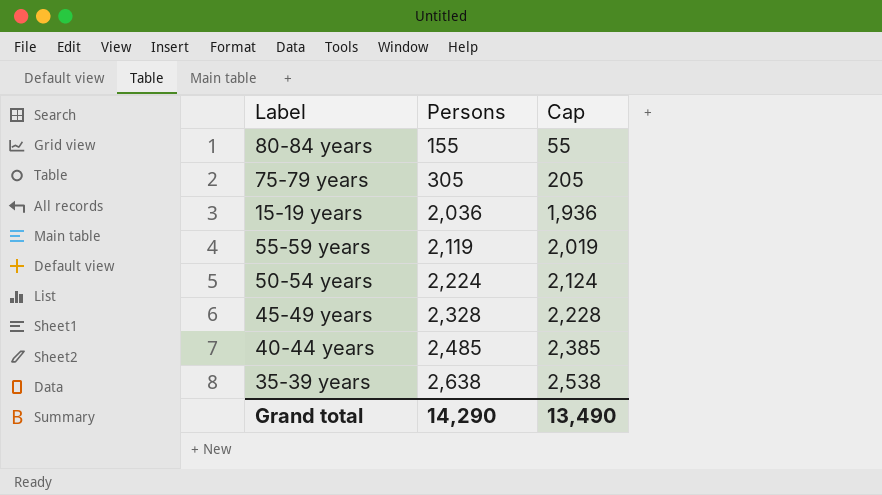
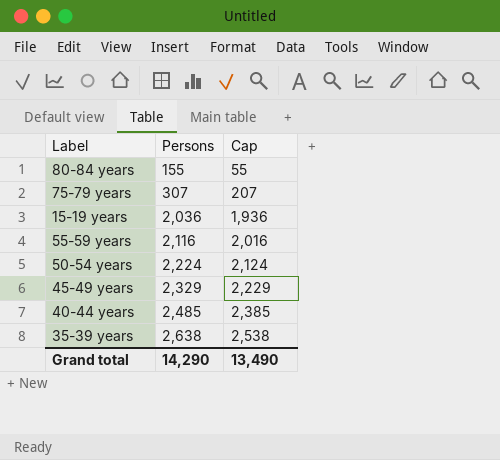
75-79 years | Persons: 305 -> 307
75-79 years | Cap: 205 -> 207
55-59 years | Persons: 2,119 -> 2,116
55-59 years | Cap: 2,019 -> 2,016
45-49 years | Persons: 2,328 -> 2,329
45-49 years | Cap: 2,228 -> 2,229

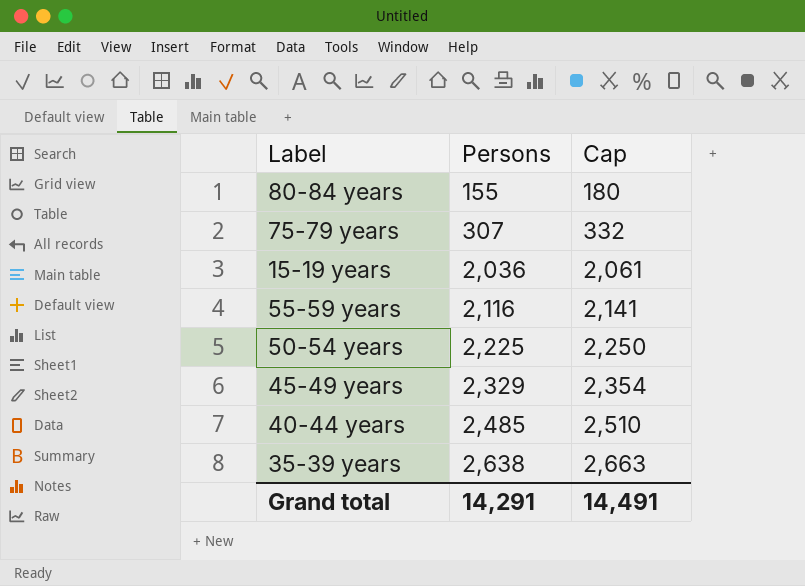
column Cap | formula: [Persons] - 100 -> [Persons] + 25
50-54 years | Persons: 2,224 -> 2,225
Grand total | Persons: 14,290 -> 14,291
Grand total | Cap: 13,490 -> 14,491

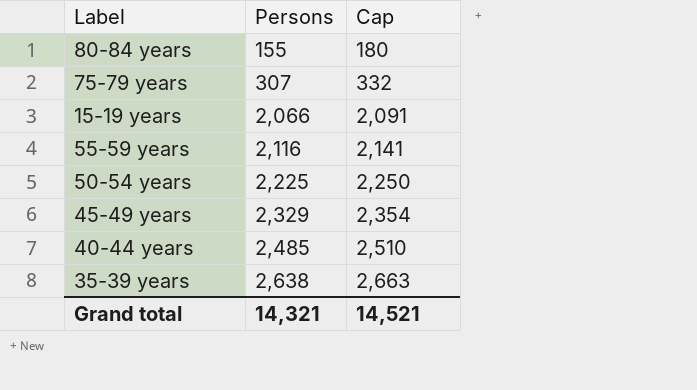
15-19 years | Persons: 2,036 -> 2,066
15-19 years | Cap: 2,061 -> 2,091
Grand total | Persons: 14,291 -> 14,321
Grand total | Cap: 14,491 -> 14,521

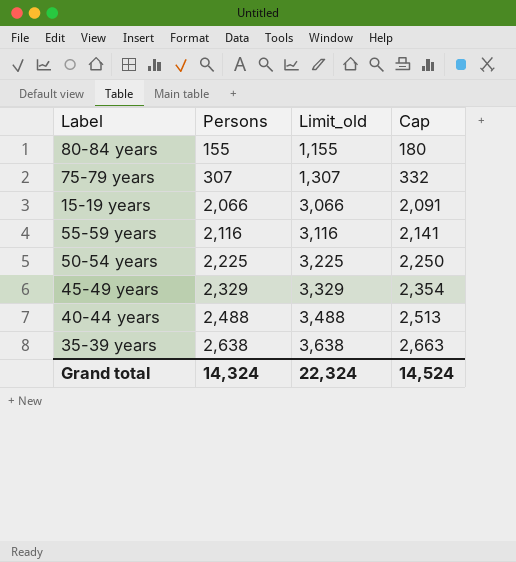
column Limit_old | formula: none -> [Persons] + 1000
40-44 years | Persons: 2,485 -> 2,488
40-44 years | Cap: 2,510 -> 2,513
Grand total | Persons: 14,321 -> 14,324
Grand total | Cap: 14,521 -> 14,524

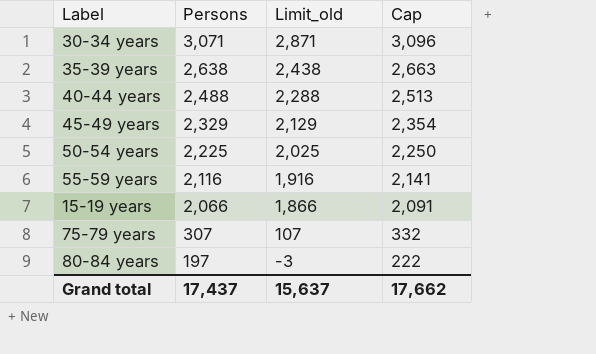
row order: Persons ascending -> Persons descending
column Limit_old | formula: [Persons] + 1000 -> [Persons] - 200
row 30-34 years: none -> 3,071 | 2,871 | 3,096
80-84 years | Persons: 155 -> 197
80-84 years | Cap: 180 -> 222
Grand total | Persons: 14,324 -> 17,437
Grand total | Limit_old: 22,324 -> 15,637
Grand total | Cap: 14,524 -> 17,662

